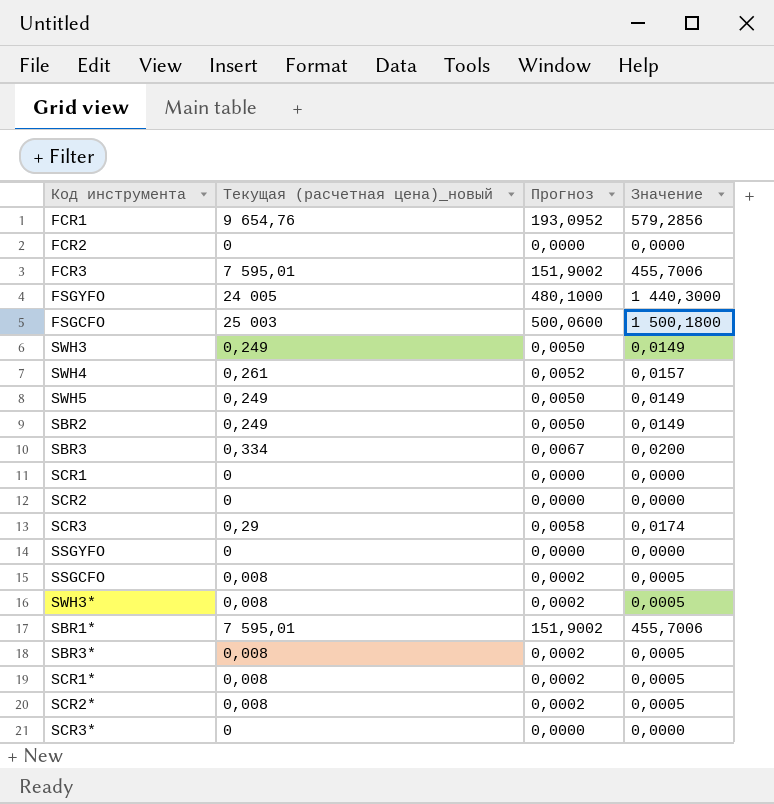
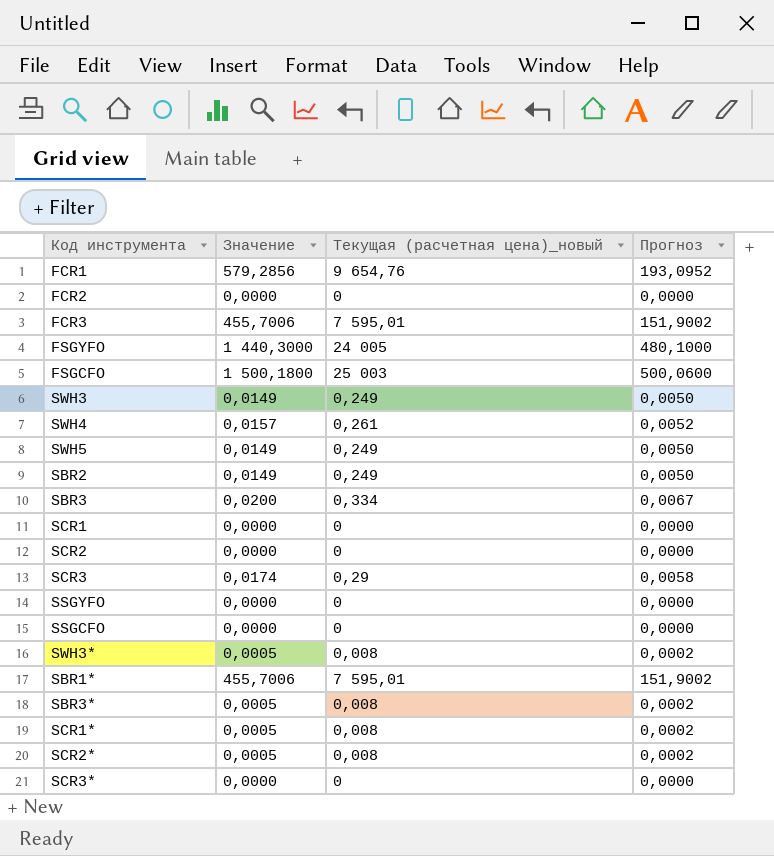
column Значение | position: 4 -> 2
SSGCFO | Значение: 0,0005 -> 0,0000
SSGCFO | Текущая (расчетная цена)_новый: 0,008 -> 0
SSGCFO | Прогноз: 0,0002 -> 0,0000

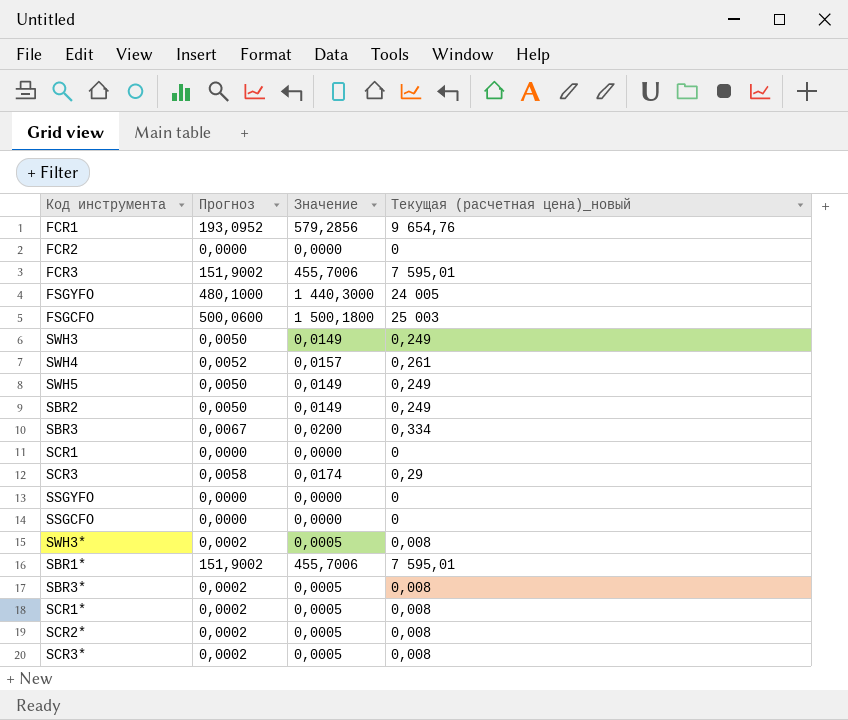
column Прогноз | position: 4 -> 2
row SCR2: 0,0000 | 0 | 0,0000 -> none
SCR3* | Прогноз: 0,0000 -> 0,0002
SCR3* | Значение: 0,0000 -> 0,0005
SCR3* | Текущая (расчетная цена)_новый: 0 -> 0,008

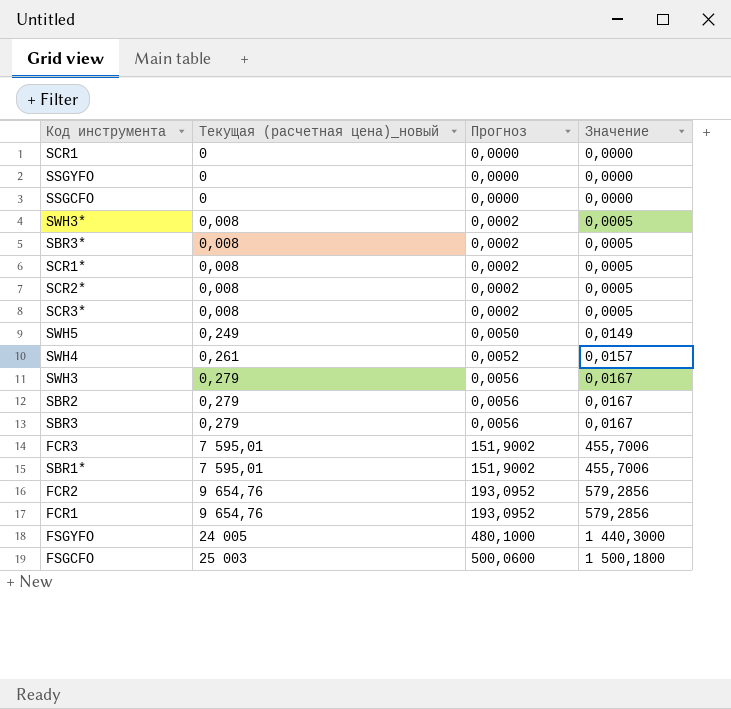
row order: none -> Текущая (расчетная цена)_новый ascending
column Текущая (расчетная цена)_новый | position: 4 -> 2
row SCR3: 0,0058 | 0,0174 | 0,29 -> none
SWH3 | Текущая (расчетная цена)_новый: 0,249 -> 0,279
SWH3 | Прогноз: 0,0050 -> 0,0056
SWH3 | Значение: 0,0149 -> 0,0167
SBR2 | Текущая (расчетная цена)_новый: 0,249 -> 0,279
SBR2 | Прогноз: 0,0050 -> 0,0056
SBR2 | Значение: 0,0149 -> 0,0167
SBR3 | Текущая (расчетная цена)_новый: 0,334 -> 0,279
SBR3 | Прогноз: 0,0067 -> 0,0056
SBR3 | Значение: 0,0200 -> 0,0167
FCR2 | Текущая (расчетная цена)_новый: 0 -> 9 654,76
FCR2 | Прогноз: 0,0000 -> 193,0952
FCR2 | Значение: 0,0000 -> 579,2856

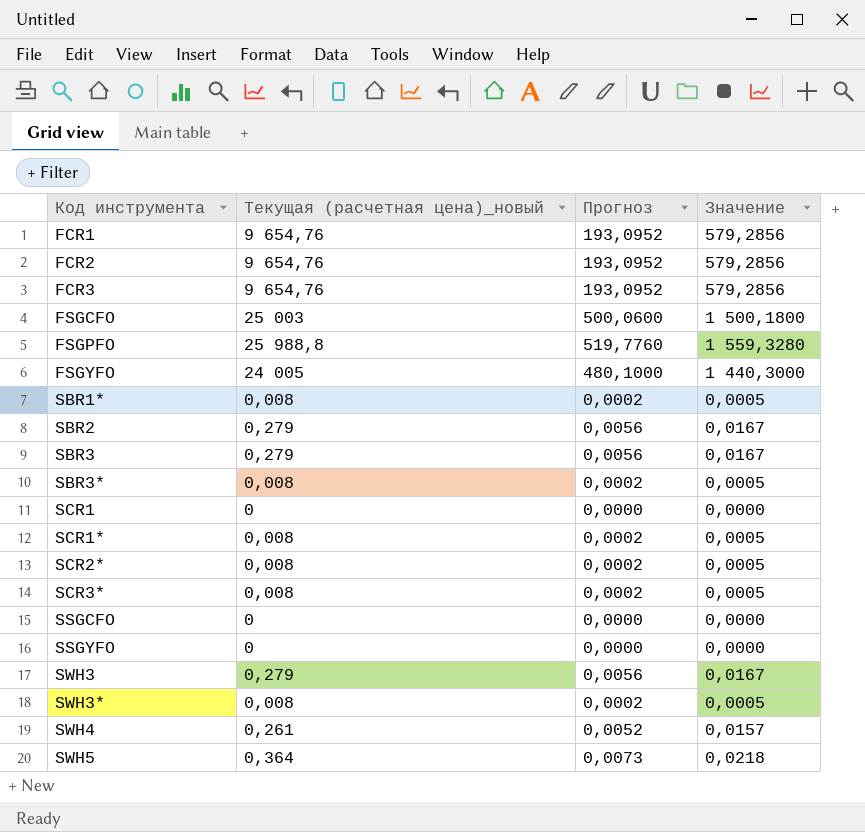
row order: Текущая (расчетная цена)_новый ascending -> Код инструмента ascending
FCR3 | Текущая (расчетная цена)_новый: 7 595,01 -> 9 654,76
FCR3 | Прогноз: 151,9002 -> 193,0952
FCR3 | Значение: 455,7006 -> 579,2856
row FSGPFO: none -> 25 988,8 | 519,7760 | 1 559,3280
SBR1* | Текущая (расчетная цена)_новый: 7 595,01 -> 0,008
SBR1* | Прогноз: 151,9002 -> 0,0002
SBR1* | Значение: 455,7006 -> 0,0005
SWH5 | Текущая (расчетная цена)_новый: 0,249 -> 0,364
SWH5 | Прогноз: 0,0050 -> 0,0073
SWH5 | Значение: 0,0149 -> 0,0218

